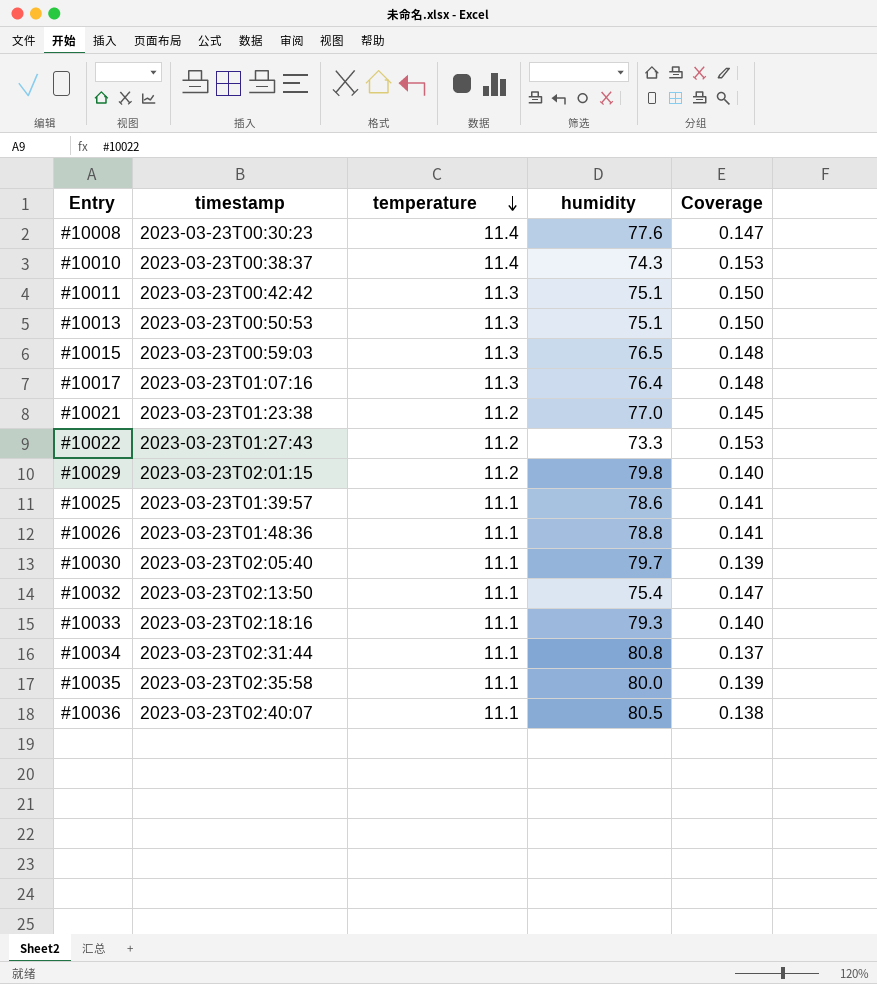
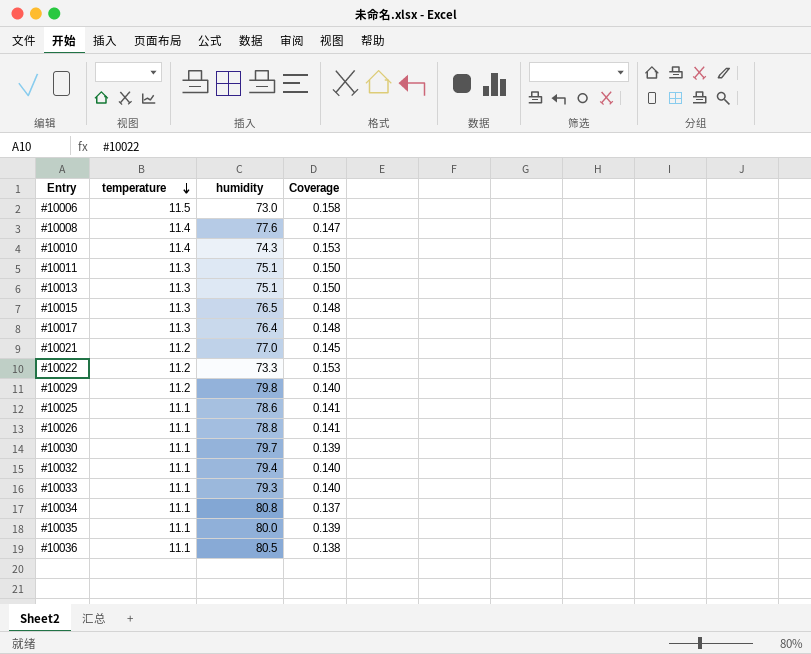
column timestamp | position: 2 -> none
row #10006: none -> 11.5 | 73.0 | 0.158
#10032 | humidity: 75.4 -> 79.4
#10032 | Coverage: 0.147 -> 0.140

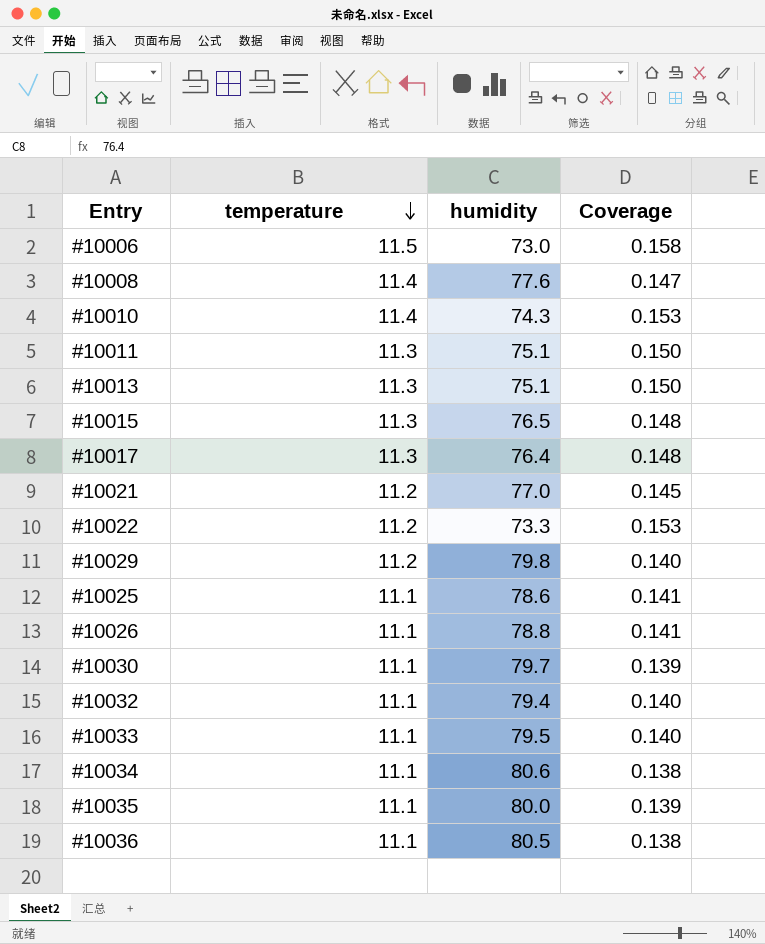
#10033 | humidity: 79.3 -> 79.5
#10034 | humidity: 80.8 -> 80.6
#10034 | Coverage: 0.137 -> 0.138

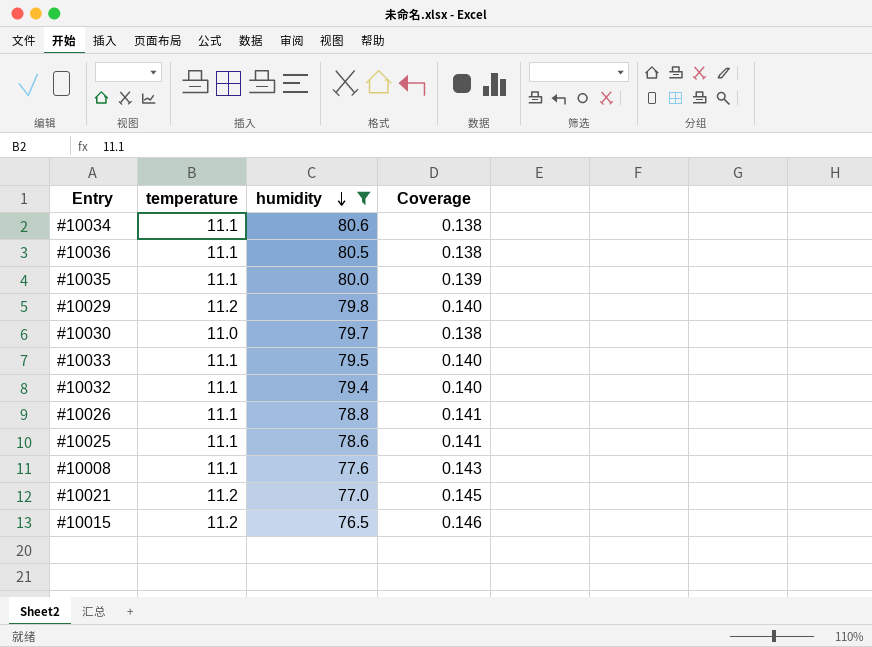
filter: none -> humidity >= 76.5
row order: temperature descending -> humidity descending
#10030 | temperature: 11.1 -> 11.0
#10030 | Coverage: 0.139 -> 0.138
#10008 | temperature: 11.4 -> 11.1
#10008 | Coverage: 0.147 -> 0.143
#10015 | temperature: 11.3 -> 11.2
#10015 | Coverage: 0.148 -> 0.146

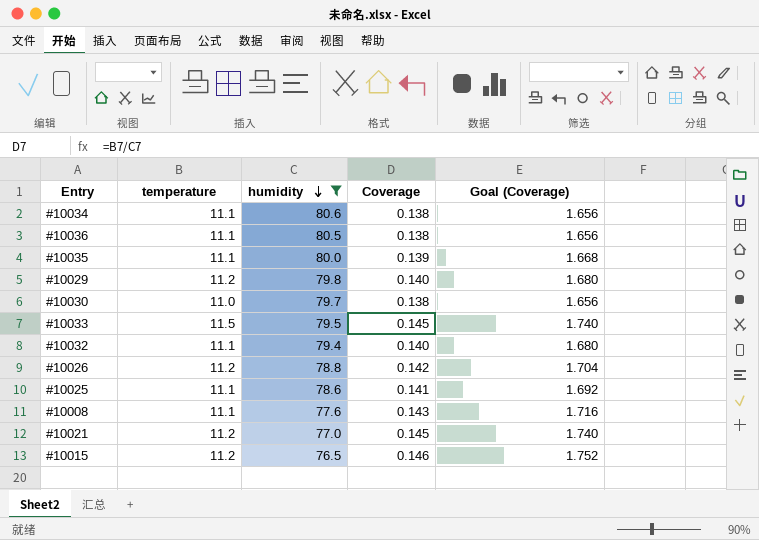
column Goal (Coverage) | formula: none -> [Coverage] * 12
#10033 | temperature: 11.1 -> 11.5
#10033 | Coverage: 0.140 -> 0.145
#10026 | temperature: 11.1 -> 11.2
#10026 | Coverage: 0.141 -> 0.142

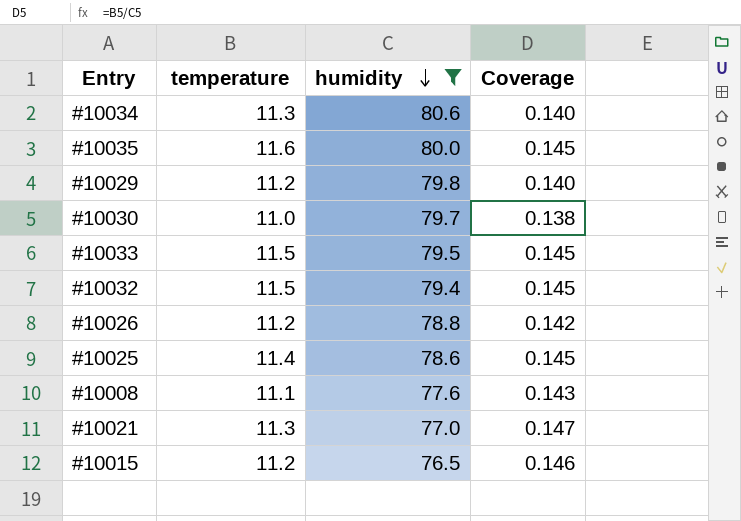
column Goal (Coverage) | formula: [Coverage] * 12 -> none
row #10036: 11.1 | 80.5 | 0.138 | 1.656 -> none
#10034 | temperature: 11.1 -> 11.3
#10034 | Coverage: 0.138 -> 0.140
#10035 | temperature: 11.1 -> 11.6
#10035 | Coverage: 0.139 -> 0.145
#10032 | temperature: 11.1 -> 11.5
#10032 | Coverage: 0.140 -> 0.145
#10025 | temperature: 11.1 -> 11.4
#10025 | Coverage: 0.141 -> 0.145
#10021 | temperature: 11.2 -> 11.3
#10021 | Coverage: 0.145 -> 0.147

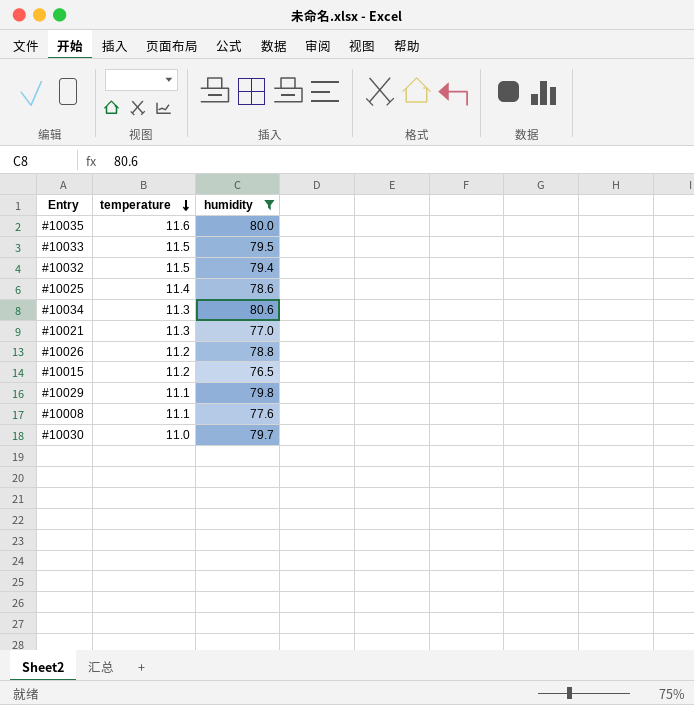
row order: humidity descending -> temperature descending
column Coverage | formula: [temperature] / [humidity] -> none
#10029 | temperature: 11.2 -> 11.1

